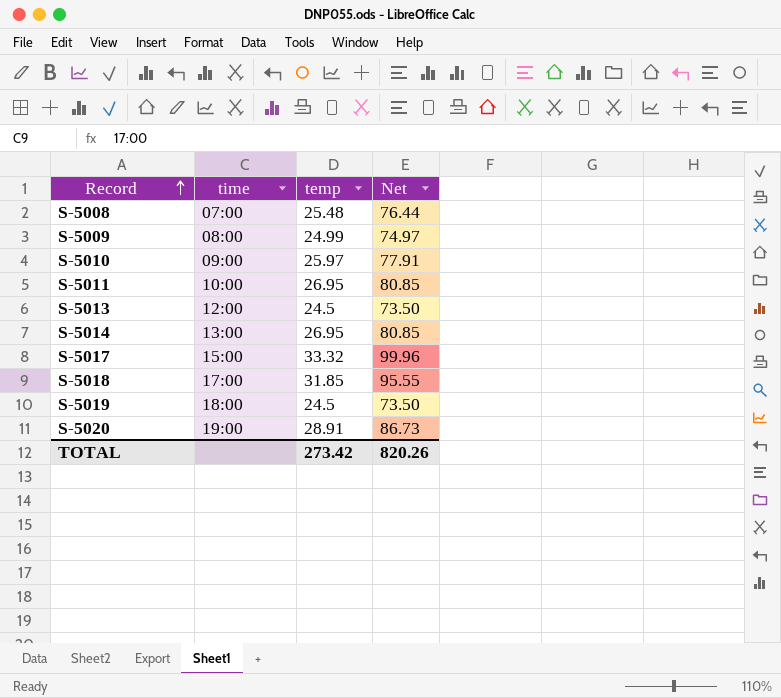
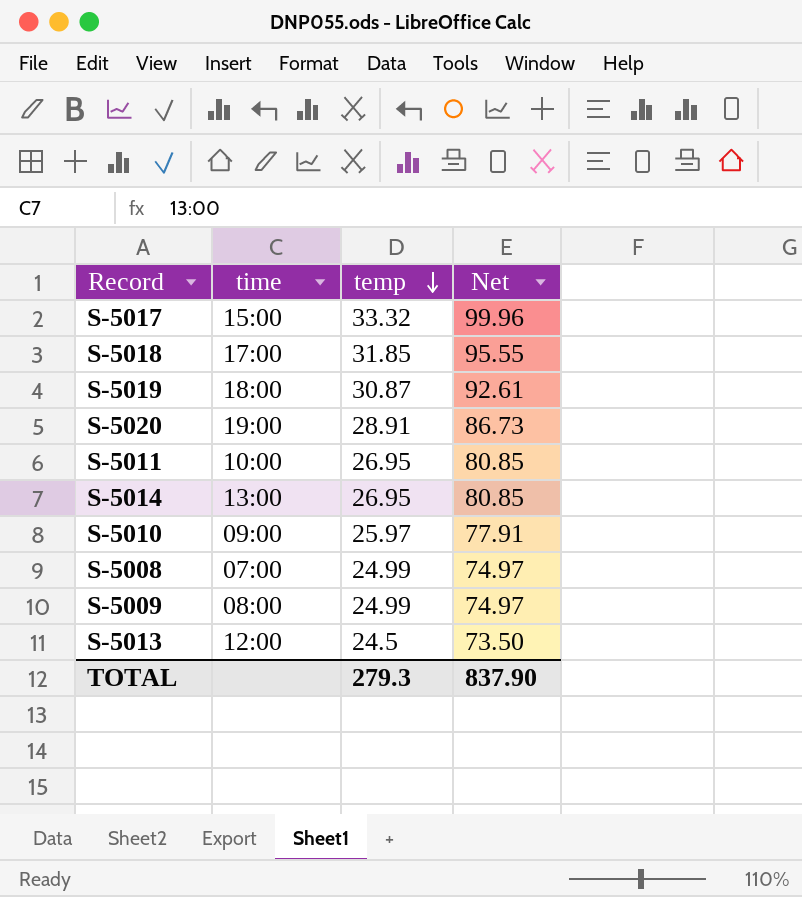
row order: Record ascending -> temp descending
S-5019 | temp: 24.5 -> 30.87
S-5019 | Net: 73.50 -> 92.61
S-5008 | temp: 25.48 -> 24.99
S-5008 | Net: 76.44 -> 74.97
TOTAL | temp: 273.42 -> 279.3
TOTAL | Net: 820.26 -> 837.90

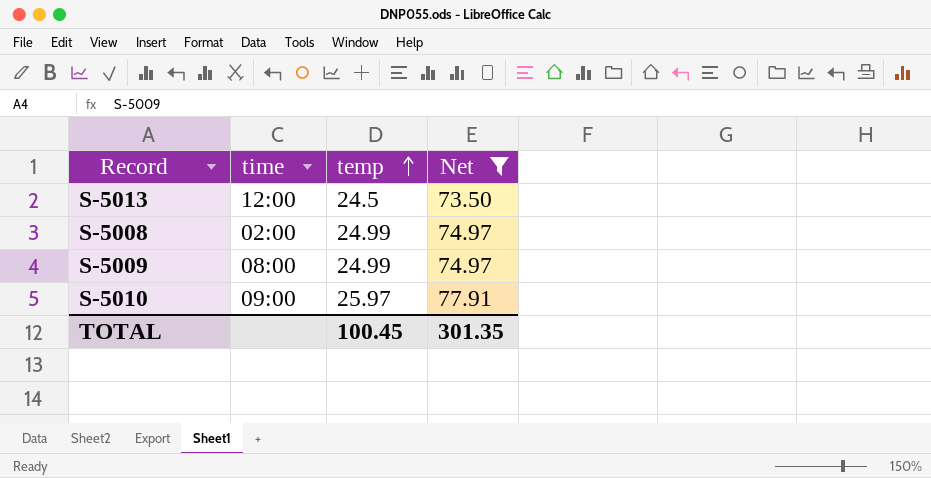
filter: none -> Net <= 77.91
row order: temp descending -> temp ascending
S-5008 | time: 07:00 -> 02:00
TOTAL | temp: 279.3 -> 100.45
TOTAL | Net: 837.90 -> 301.35

